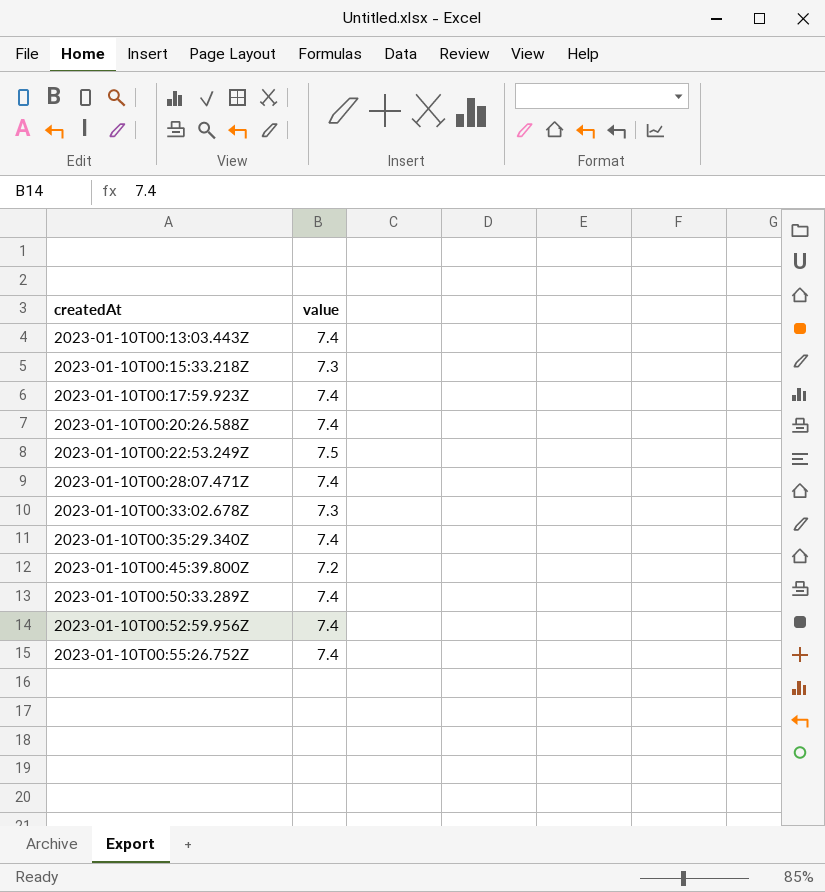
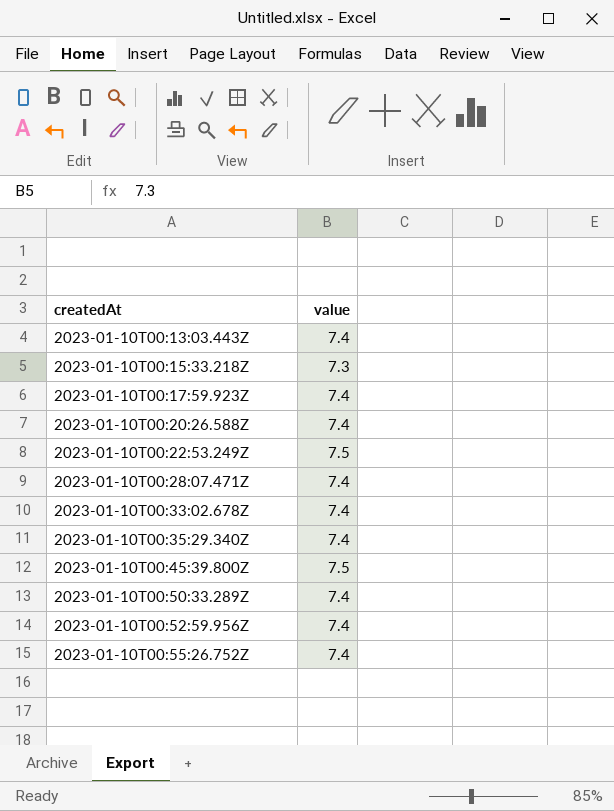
2023-01-10T00:33:02.678Z | value: 7.3 -> 7.4
2023-01-10T00:45:39.800Z | value: 7.2 -> 7.5

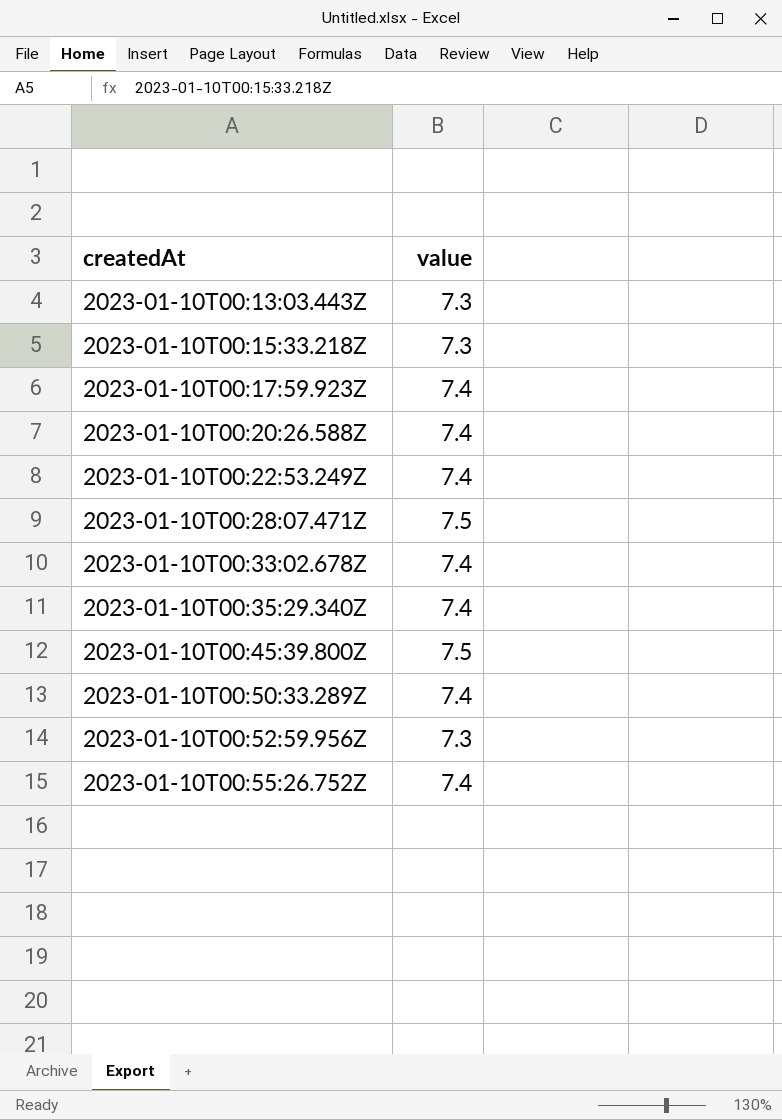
2023-01-10T00:13:03.443Z | value: 7.4 -> 7.3
2023-01-10T00:22:53.249Z | value: 7.5 -> 7.4
2023-01-10T00:28:07.471Z | value: 7.4 -> 7.5
2023-01-10T00:52:59.956Z | value: 7.4 -> 7.3

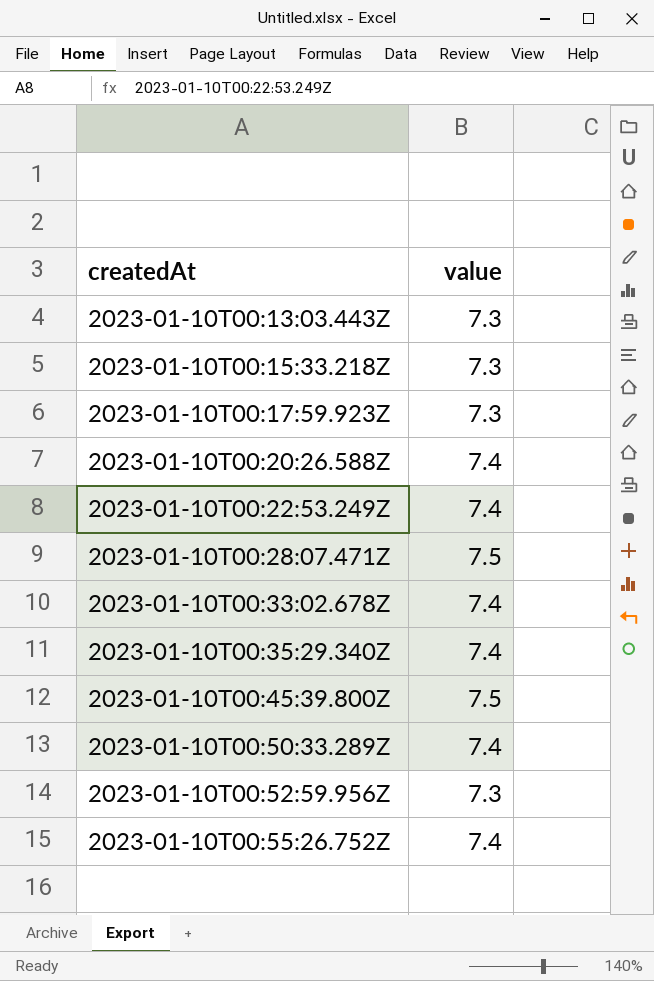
2023-01-10T00:17:59.923Z | value: 7.4 -> 7.3

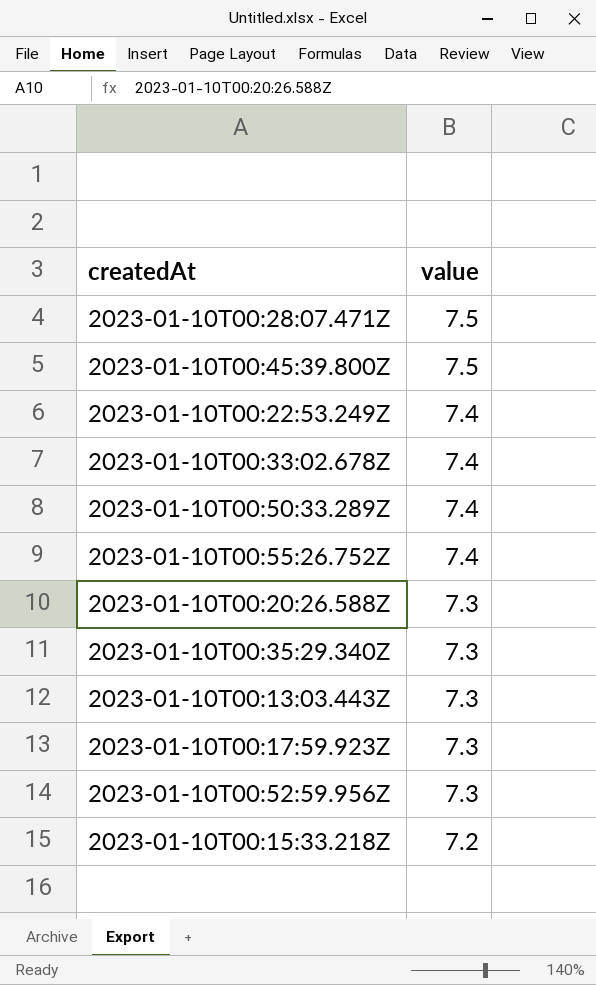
row order: createdAt ascending -> value descending
2023-01-10T00:20:26.588Z | value: 7.4 -> 7.3
2023-01-10T00:35:29.340Z | value: 7.4 -> 7.3
2023-01-10T00:15:33.218Z | value: 7.3 -> 7.2

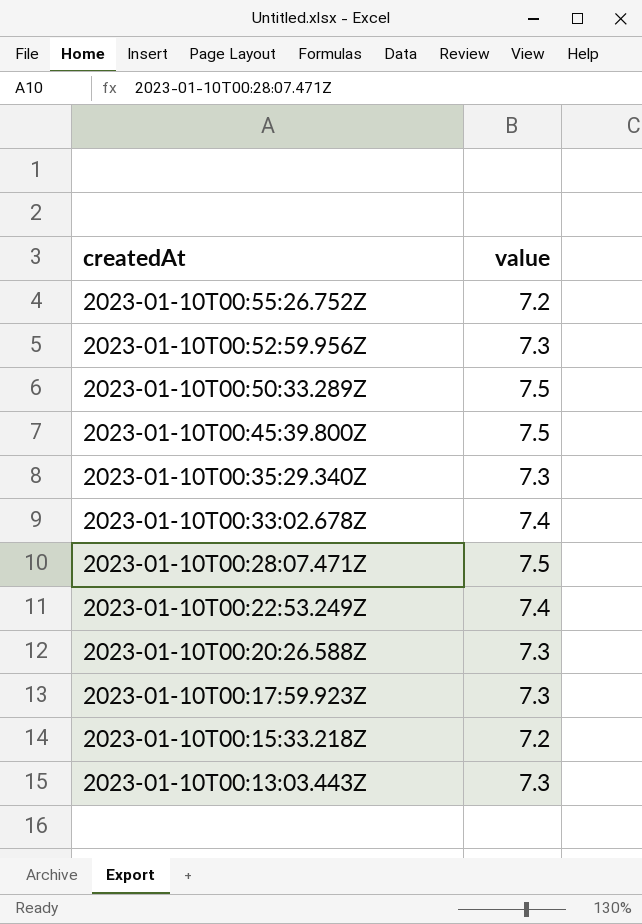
row order: value descending -> createdAt descending
2023-01-10T00:55:26.752Z | value: 7.4 -> 7.2
2023-01-10T00:50:33.289Z | value: 7.4 -> 7.5

